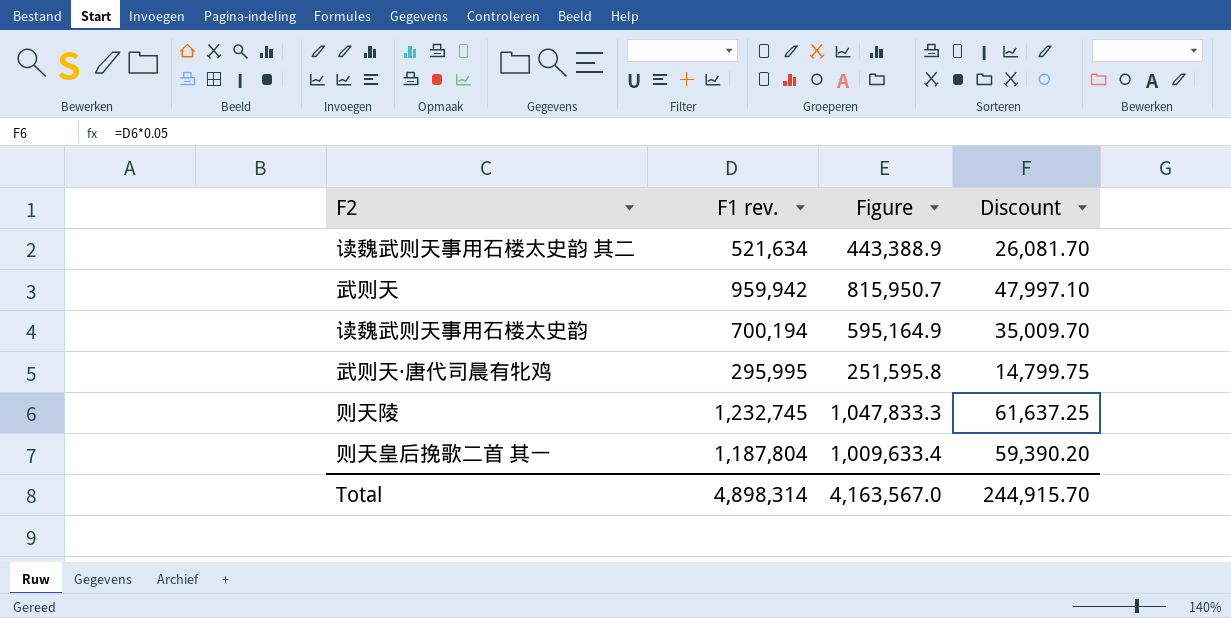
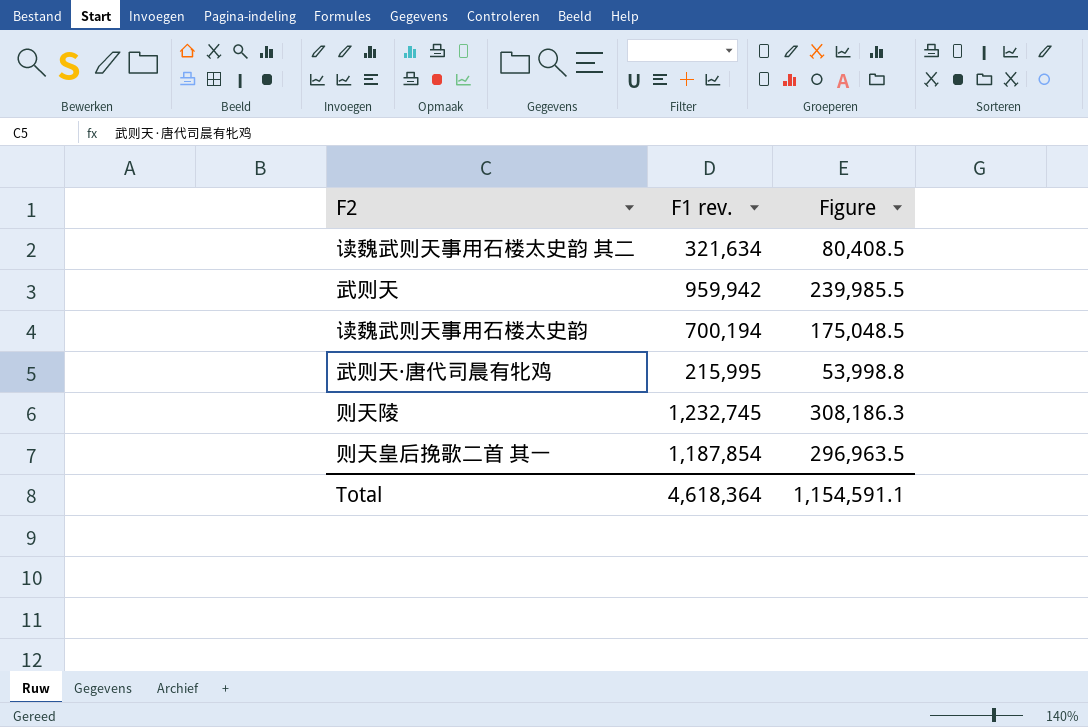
column Discount | formula: [F1 rev.] * 0.05 -> none
column Figure | formula: [F1 rev.] * 0.85 -> [F1 rev.] * 0.25
读魏武则天事用石楼太史韵 其二 | F1 rev.: 521,634 -> 321,634
武则天·唐代司晨有牝鸡 | F1 rev.: 295,995 -> 215,995
则天皇后挽歌二首 其一 | F1 rev.: 1,187,804 -> 1,187,854
Total | F1 rev.: 4,898,314 -> 4,618,364
Total | Figure: 4,163,567.0 -> 1,154,591.1

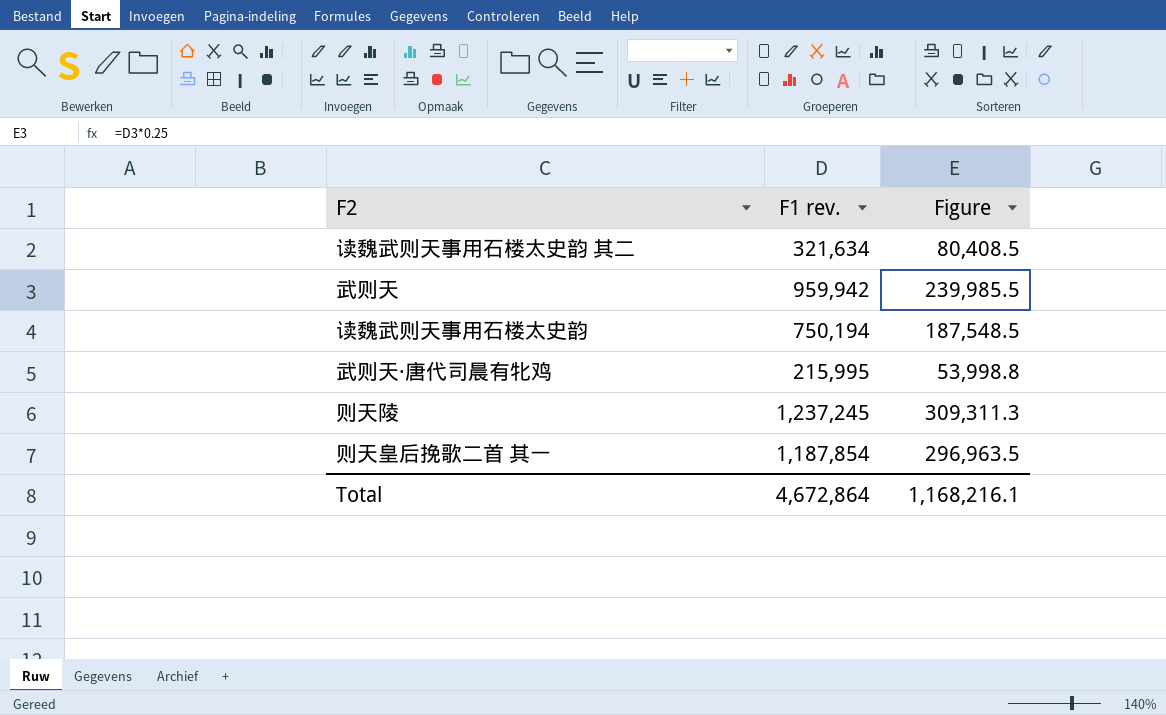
读魏武则天事用石楼太史韵 | F1 rev.: 700,194 -> 750,194
读魏武则天事用石楼太史韵 | Figure: 175,048.5 -> 187,548.5
则天陵 | F1 rev.: 1,232,745 -> 1,237,245
则天陵 | Figure: 308,186.3 -> 309,311.3
Total | F1 rev.: 4,618,364 -> 4,672,864
Total | Figure: 1,154,591.1 -> 1,168,216.1

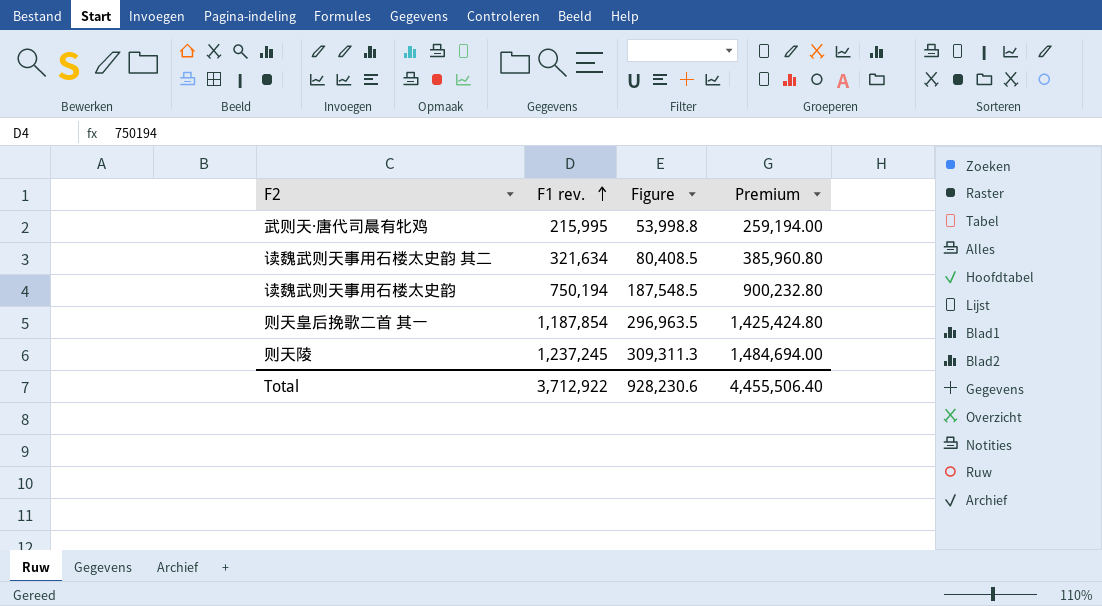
row order: none -> F1 rev. ascending
column Premium | formula: none -> [F1 rev.] * 1.2
row 武则天: 959,942 | 239,985.5 -> none
Total | F1 rev.: 4,672,864 -> 3,712,922
Total | Figure: 1,168,216.1 -> 928,230.6

